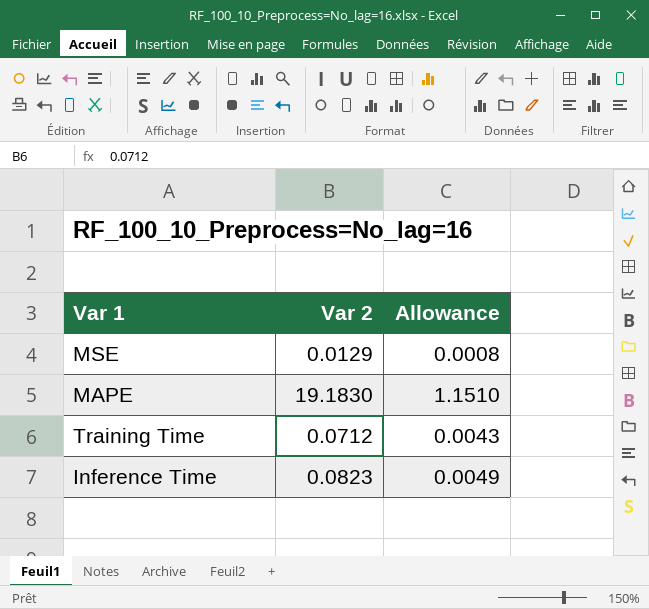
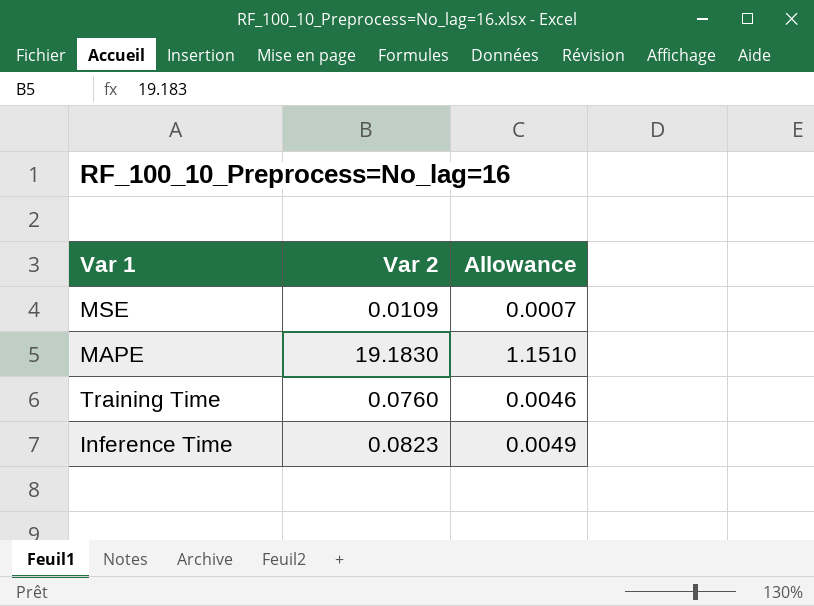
MSE | Var 2: 0.0129 -> 0.0109
MSE | Allowance: 0.0008 -> 0.0007
Training Time | Var 2: 0.0712 -> 0.0760
Training Time | Allowance: 0.0043 -> 0.0046

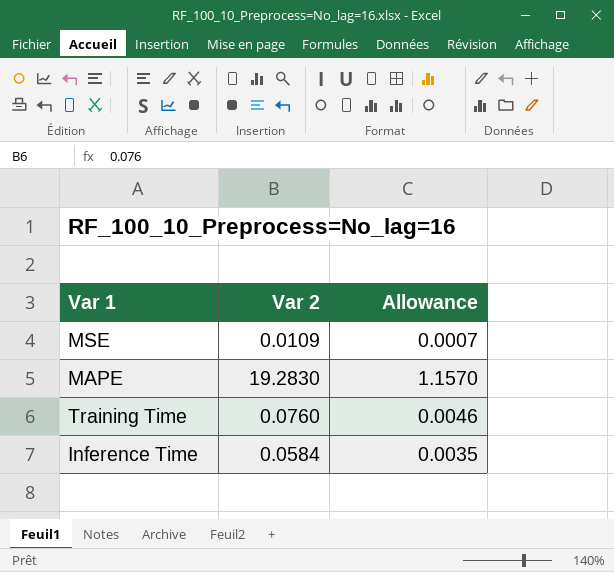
MAPE | Var 2: 19.1830 -> 19.2830
MAPE | Allowance: 1.1510 -> 1.1570
Inference Time | Var 2: 0.0823 -> 0.0584
Inference Time | Allowance: 0.0049 -> 0.0035

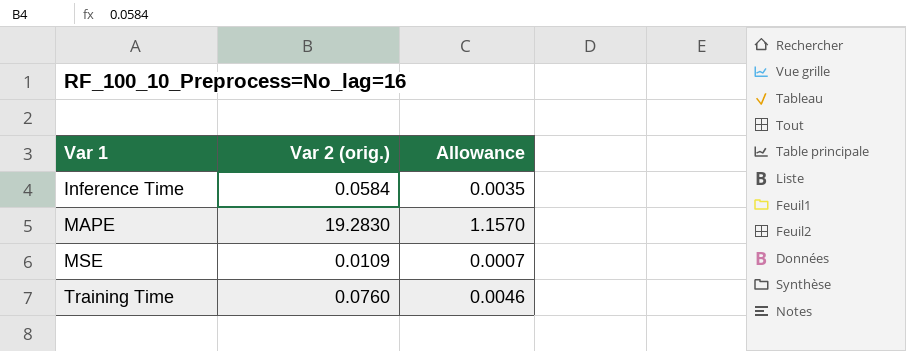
row order: none -> Var 1 ascending
column name: Var 2 -> Var 2 (orig.)

